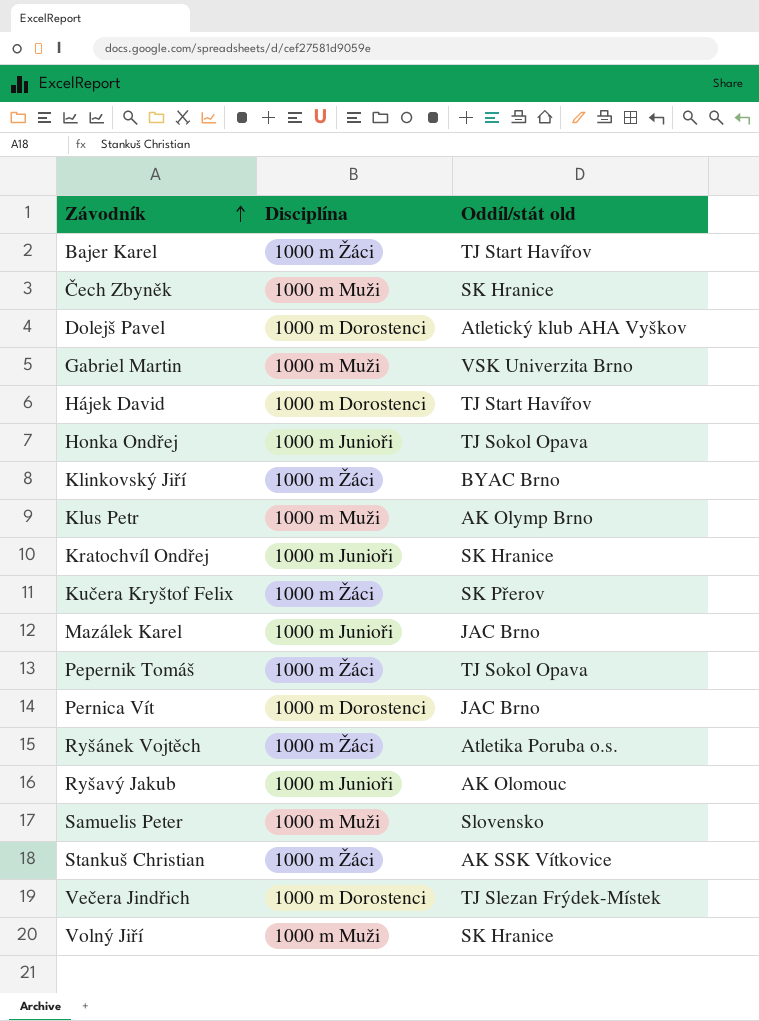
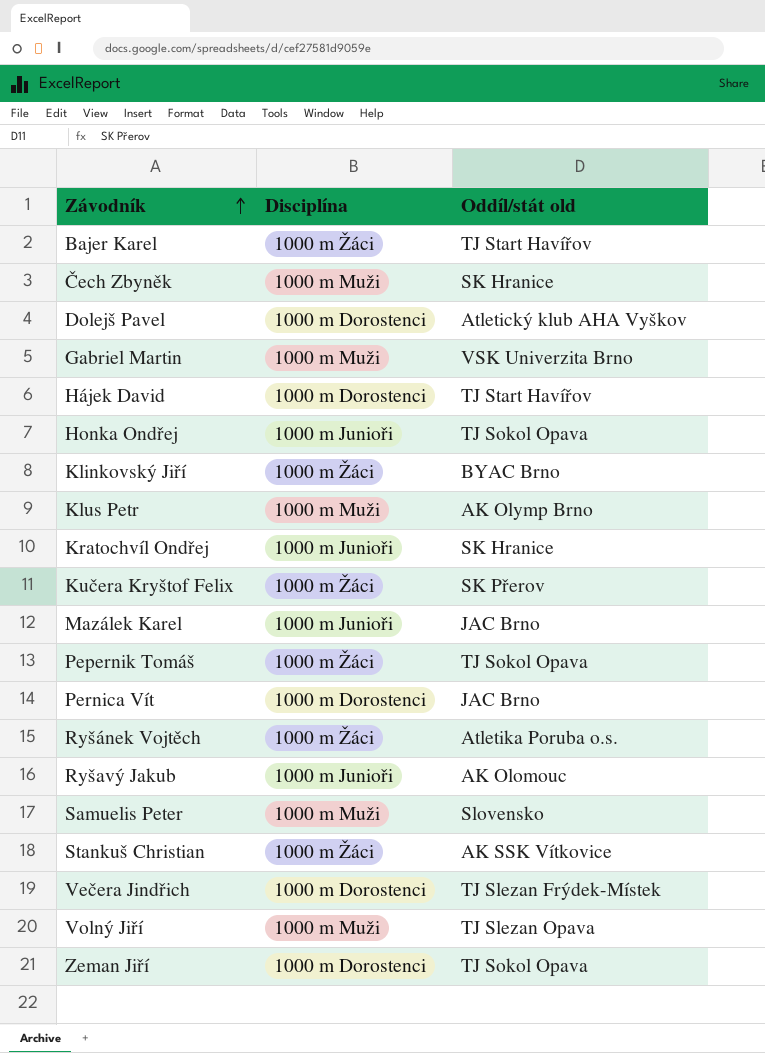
Volný Jiří | Oddíl/stát old: SK Hranice -> TJ Slezan Opava
row Zeman Jiří: none -> 1000 m Dorostenci | TJ Sokol Opava

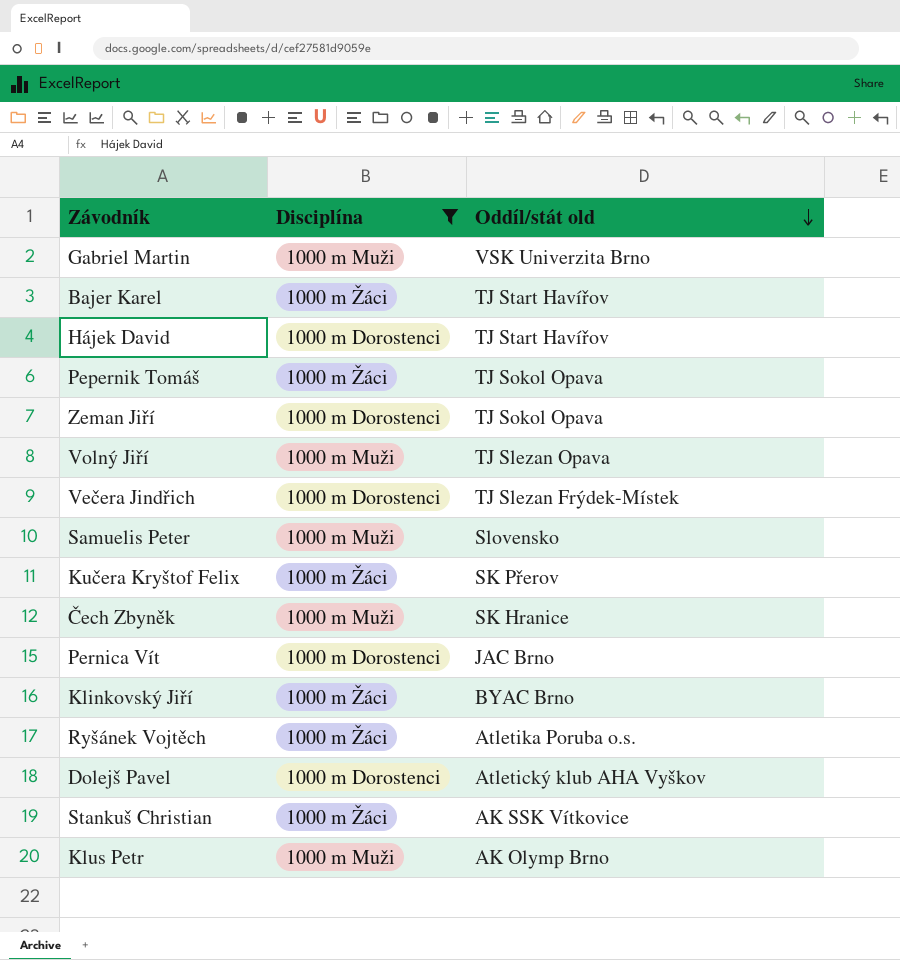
filter: none -> Disciplína != 1000 m Junioři
row order: Závodník ascending -> Oddíl/stát old descending

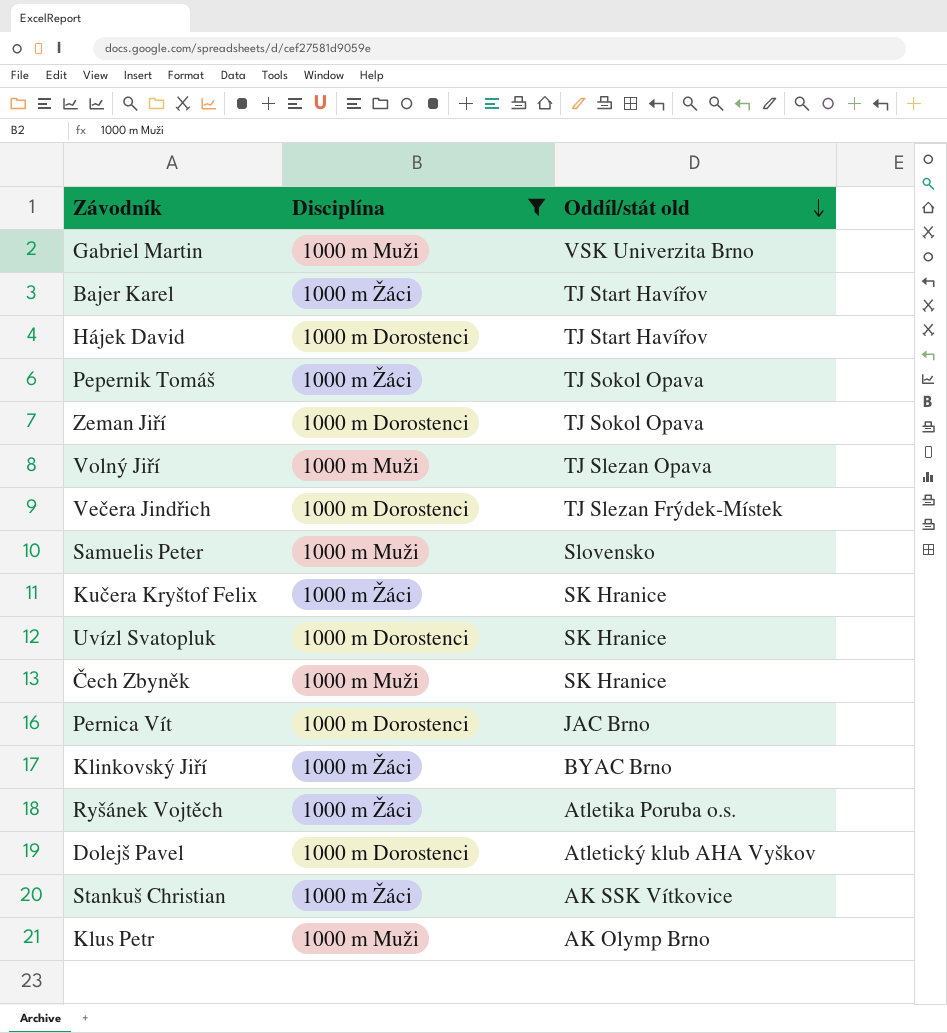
Kučera Kryštof Felix | Oddíl/stát old: SK Přerov -> SK Hranice
row Uvízl Svatopluk: none -> 1000 m Dorostenci | SK Hranice

